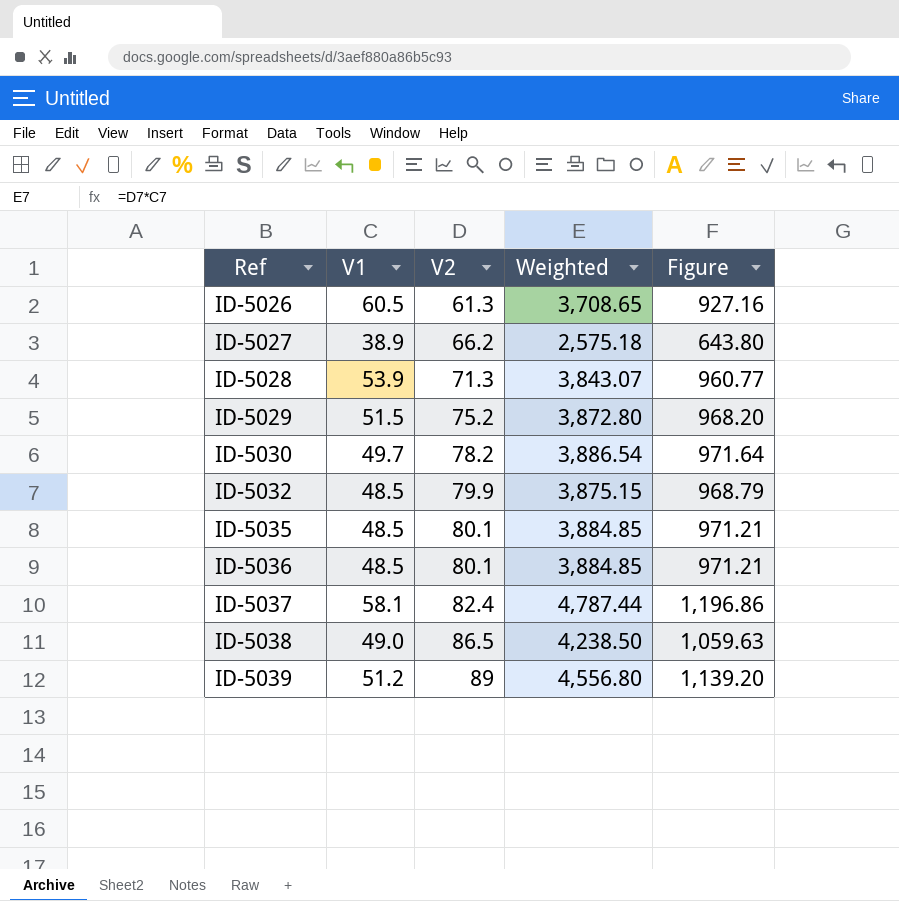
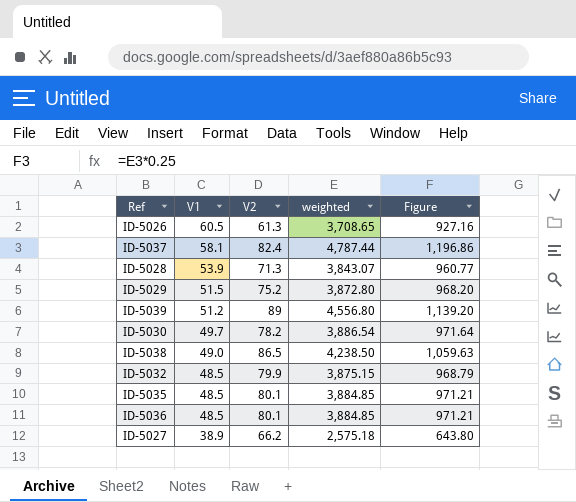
row order: Ref ascending -> V1 descending
column name: Weighted -> weighted

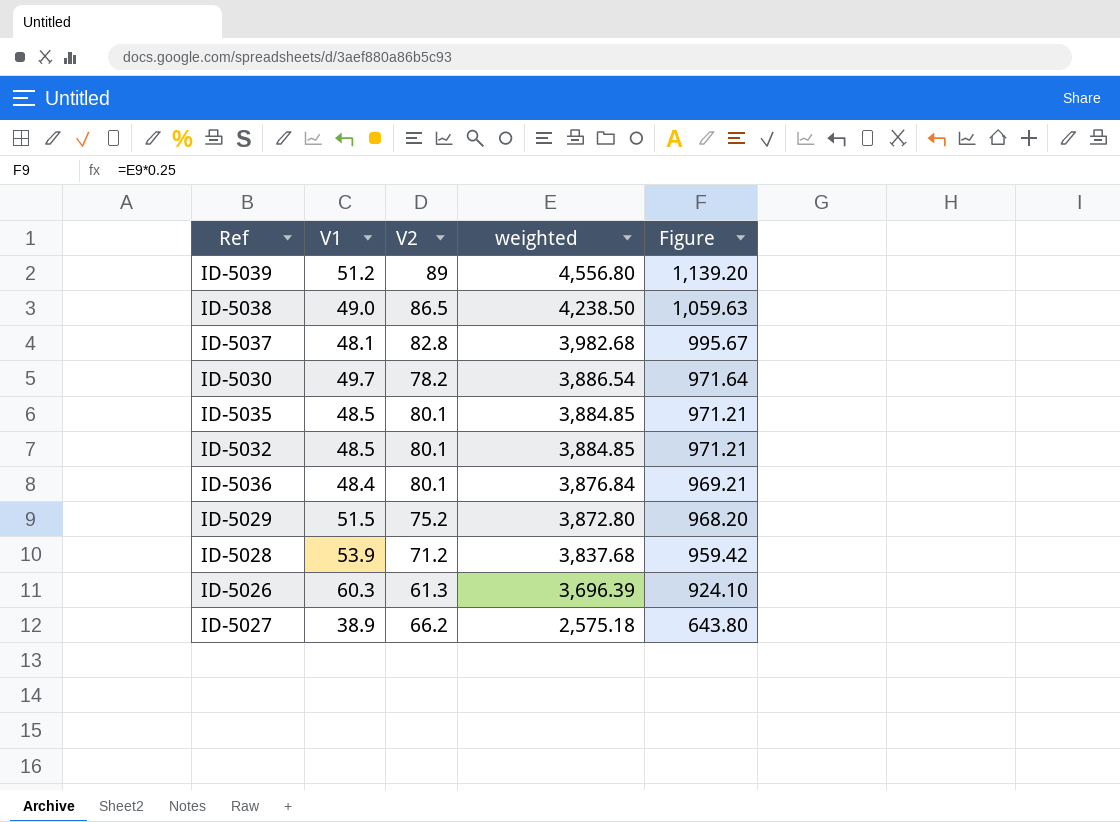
row order: V1 descending -> weighted descending
ID-5037 | V1: 58.1 -> 48.1
ID-5037 | V2: 82.4 -> 82.8
ID-5037 | weighted: 4,787.44 -> 3,982.68
ID-5037 | Figure: 1,196.86 -> 995.67
ID-5032 | V2: 79.9 -> 80.1
ID-5032 | weighted: 3,875.15 -> 3,884.85
ID-5032 | Figure: 968.79 -> 971.21
ID-5036 | V1: 48.5 -> 48.4
ID-5036 | weighted: 3,884.85 -> 3,876.84
ID-5036 | Figure: 971.21 -> 969.21
ID-5028 | V2: 71.3 -> 71.2
ID-5028 | weighted: 3,843.07 -> 3,837.68
ID-5028 | Figure: 960.77 -> 959.42
ID-5026 | V1: 60.5 -> 60.3
ID-5026 | weighted: 3,708.65 -> 3,696.39
ID-5026 | Figure: 927.16 -> 924.10

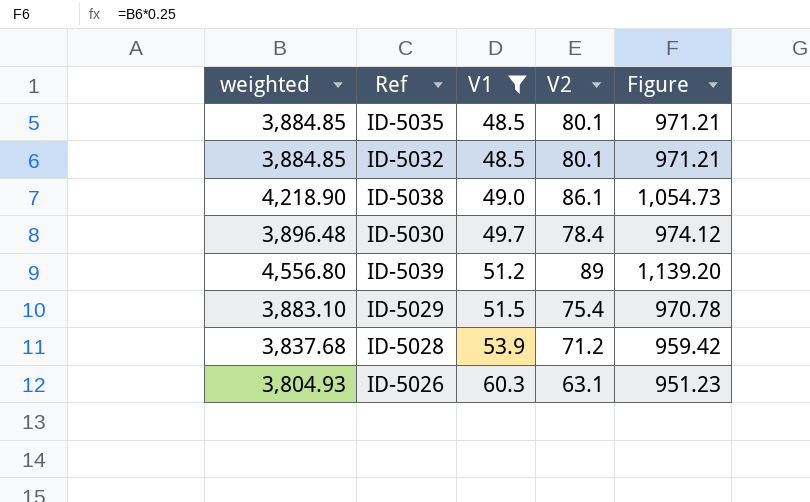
filter: none -> V1 >= 48.5
row order: weighted descending -> V1 ascending
column weighted | position: 4 -> 1
ID-5038 | weighted: 4,238.50 -> 4,218.90
ID-5038 | V2: 86.5 -> 86.1
ID-5038 | Figure: 1,059.63 -> 1,054.73
ID-5030 | weighted: 3,886.54 -> 3,896.48
ID-5030 | V2: 78.2 -> 78.4
ID-5030 | Figure: 971.64 -> 974.12
ID-5029 | weighted: 3,872.80 -> 3,883.10
ID-5029 | V2: 75.2 -> 75.4
ID-5029 | Figure: 968.20 -> 970.78
ID-5026 | weighted: 3,696.39 -> 3,804.93
ID-5026 | V2: 61.3 -> 63.1
ID-5026 | Figure: 924.10 -> 951.23

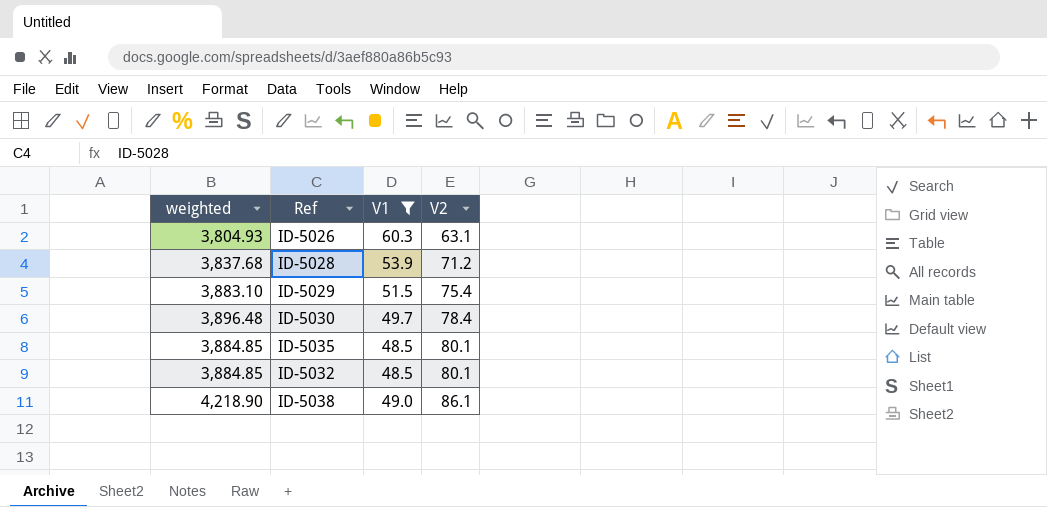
row order: V1 ascending -> V2 ascending
column Figure | formula: [weighted] * 0.25 -> none
row ID-5039: 4,556.80 | 51.2 | 89 | 1,139.20 -> none

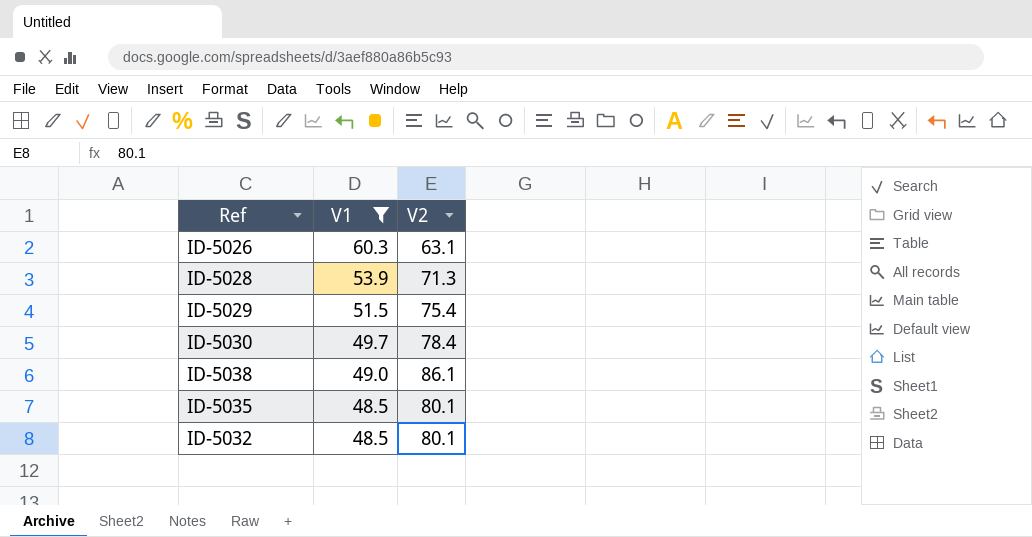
row order: V2 ascending -> V1 descending
column weighted | formula: [V1] * [V2] -> none
ID-5028 | V2: 71.2 -> 71.3

